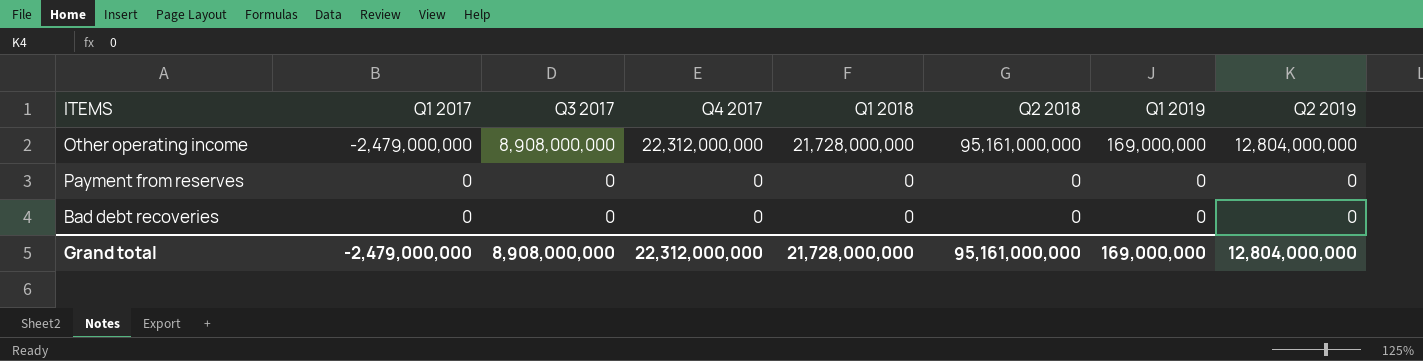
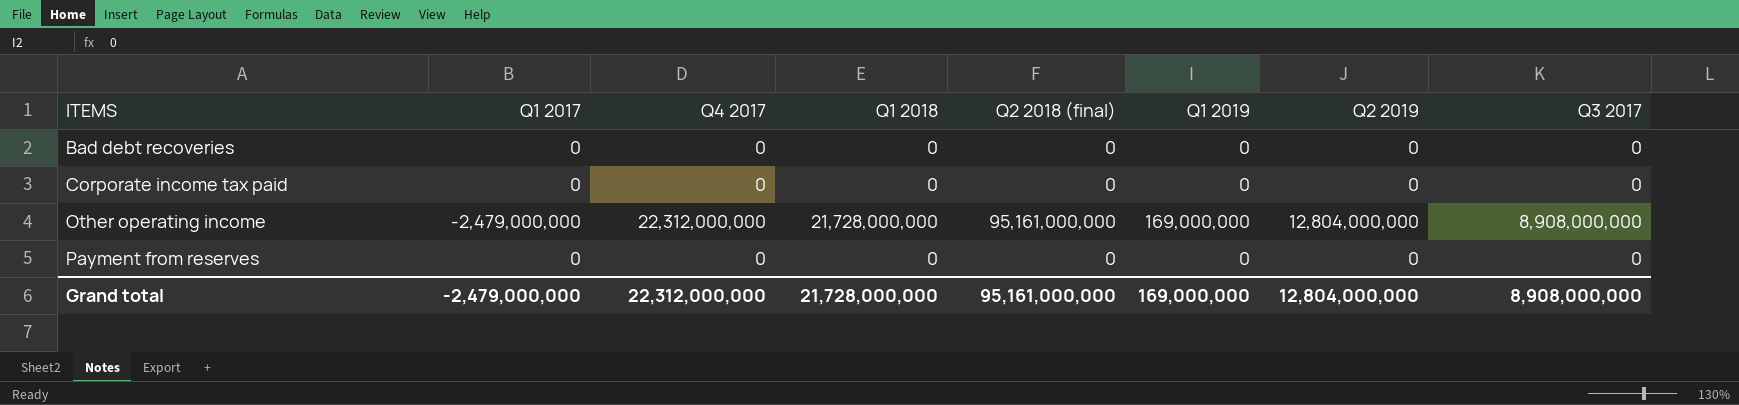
row order: Q1 2017 ascending -> ITEMS ascending
column name: Q2 2018 -> Q2 2018 (final)
column Q3 2017 | position: 3 -> 8
row Corporate income tax paid: none -> 0 | 0 | 0 | 0 | 0 | 0 | 0

